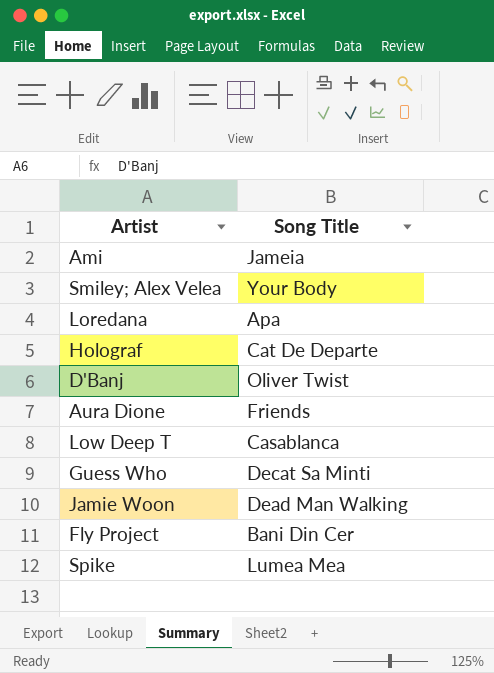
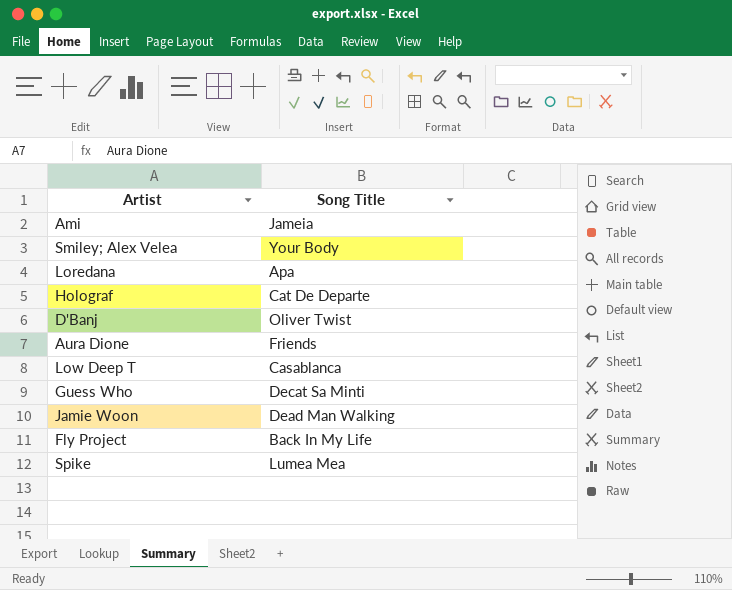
Fly Project | Song Title: Bani Din Cer -> Back In My Life

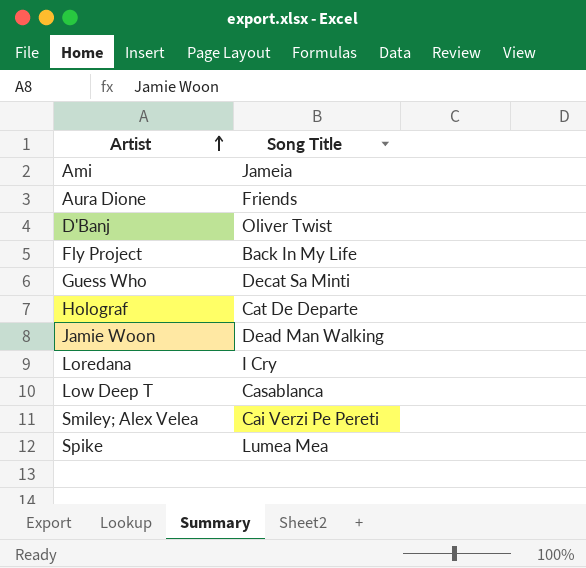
row order: none -> Artist ascending
Loredana | Song Title: Apa -> I Cry
Smiley; Alex Velea | Song Title: Your Body -> Cai Verzi Pe Pereti

